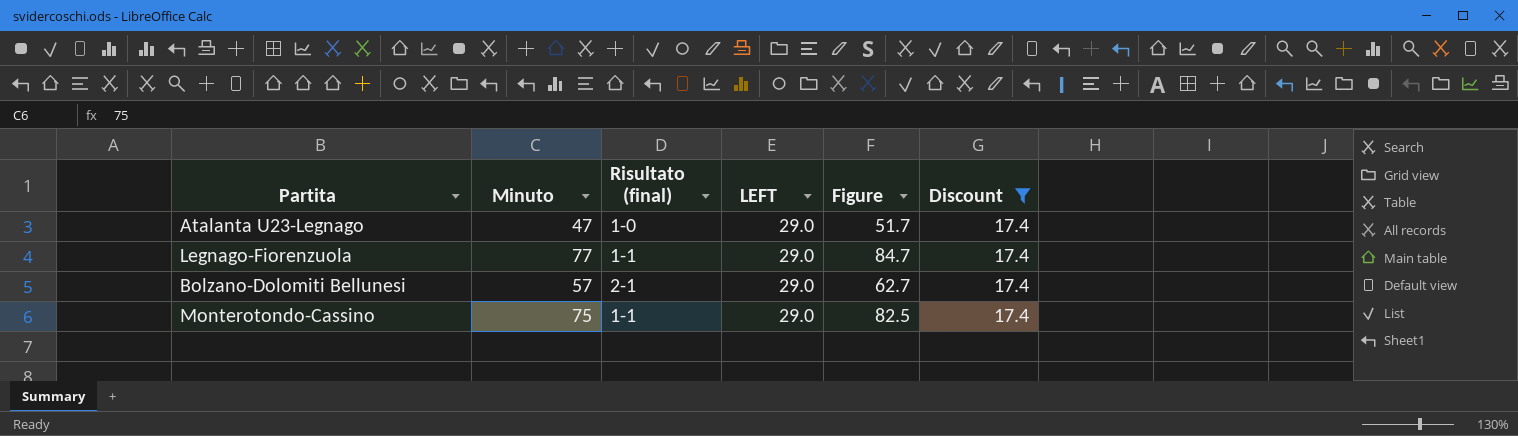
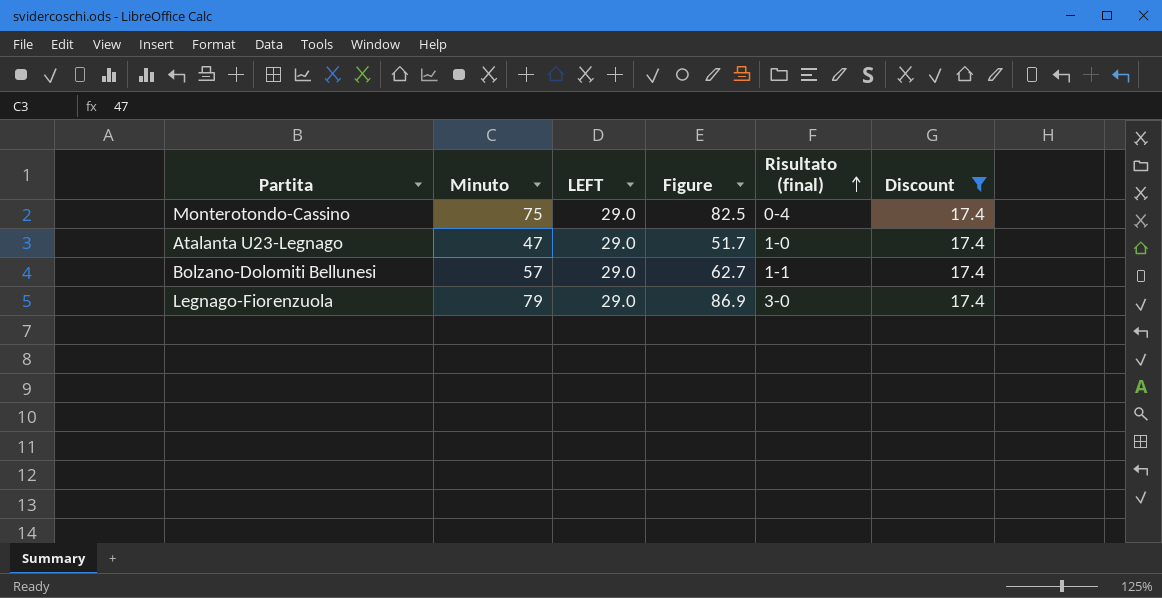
row order: none -> Risultato (final) ascending
column Risultato (final) | position: 3 -> 5
Monterotondo-Cassino | Risultato (final): 1-1 -> 0-4
Bolzano-Dolomiti Bellunesi | Risultato (final): 2-1 -> 1-1
Legnago-Fiorenzuola | Minuto: 77 -> 79
Legnago-Fiorenzuola | Figure: 84.7 -> 86.9
Legnago-Fiorenzuola | Risultato (final): 1-1 -> 3-0

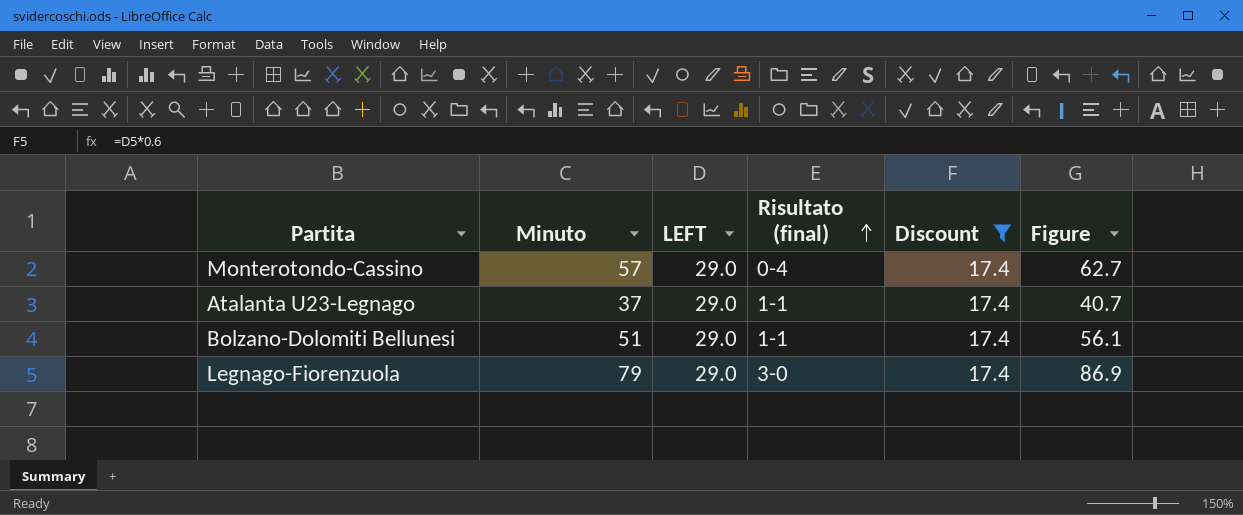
column Figure | position: 4 -> 6
Monterotondo-Cassino | Minuto: 75 -> 57
Monterotondo-Cassino | Figure: 82.5 -> 62.7
Atalanta U23-Legnago | Minuto: 47 -> 37
Atalanta U23-Legnago | Risultato (final): 1-0 -> 1-1
Atalanta U23-Legnago | Figure: 51.7 -> 40.7
Bolzano-Dolomiti Bellunesi | Minuto: 57 -> 51
Bolzano-Dolomiti Bellunesi | Figure: 62.7 -> 56.1

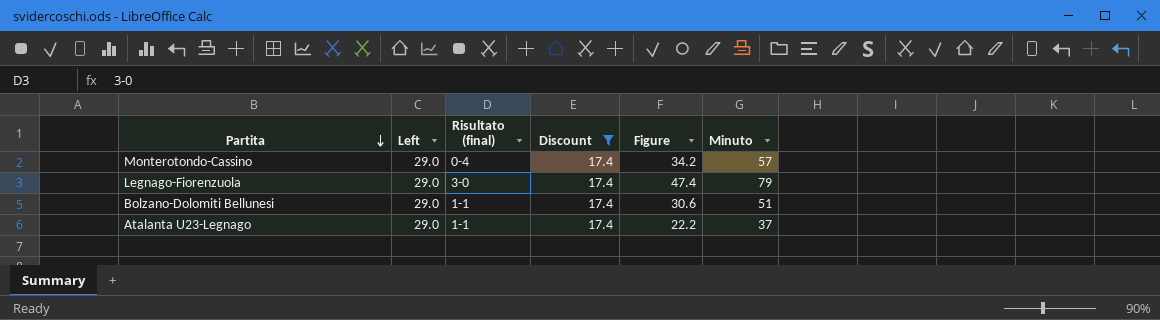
row order: Risultato (final) ascending -> Partita descending
column name: LEFT -> Left
column Figure | formula: [Minuto] * 1.1 -> [Minuto] * 0.6
column Minuto | position: 2 -> 6

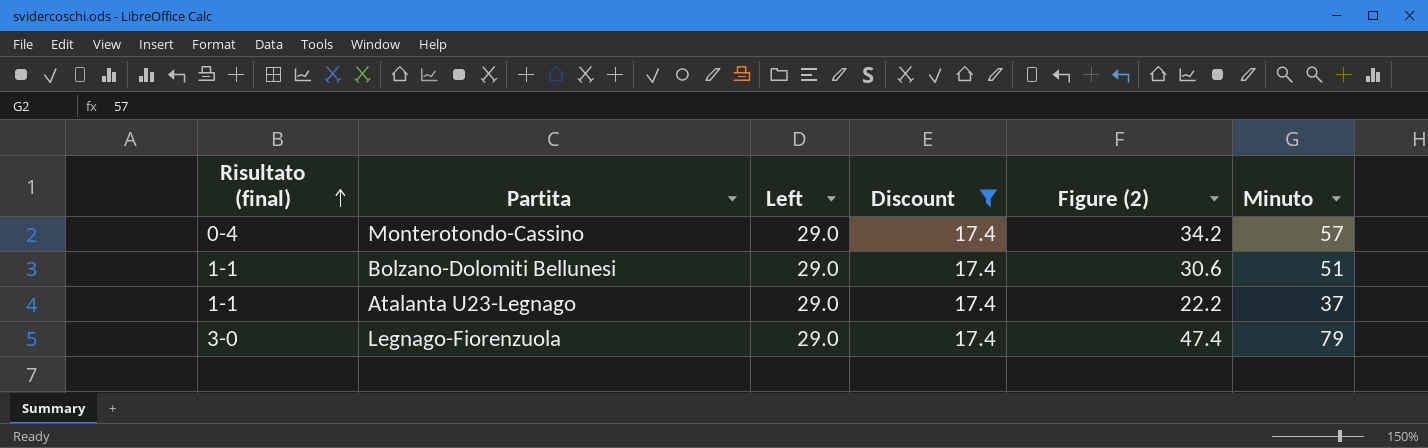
row order: Partita descending -> Risultato (final) ascending
column Risultato (final) | position: 3 -> 1
column name: Figure -> Figure (2)

